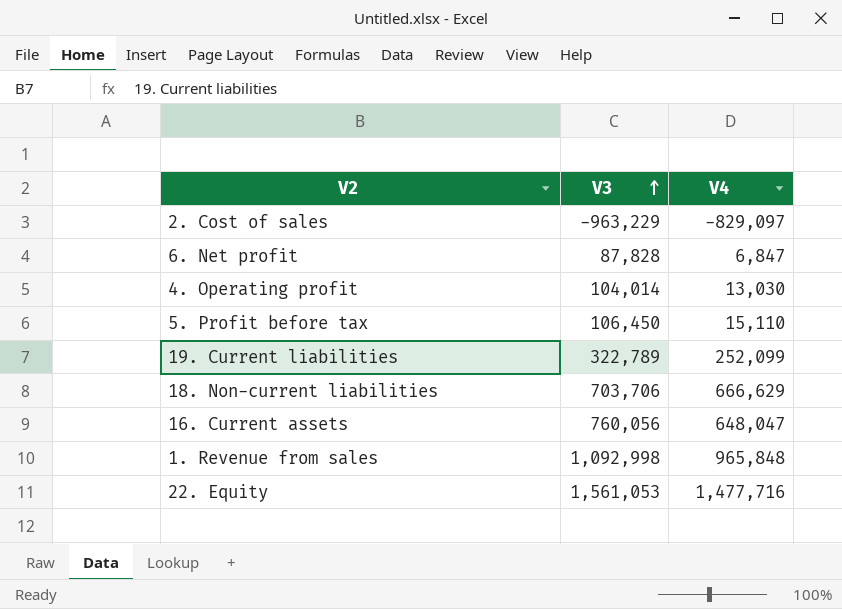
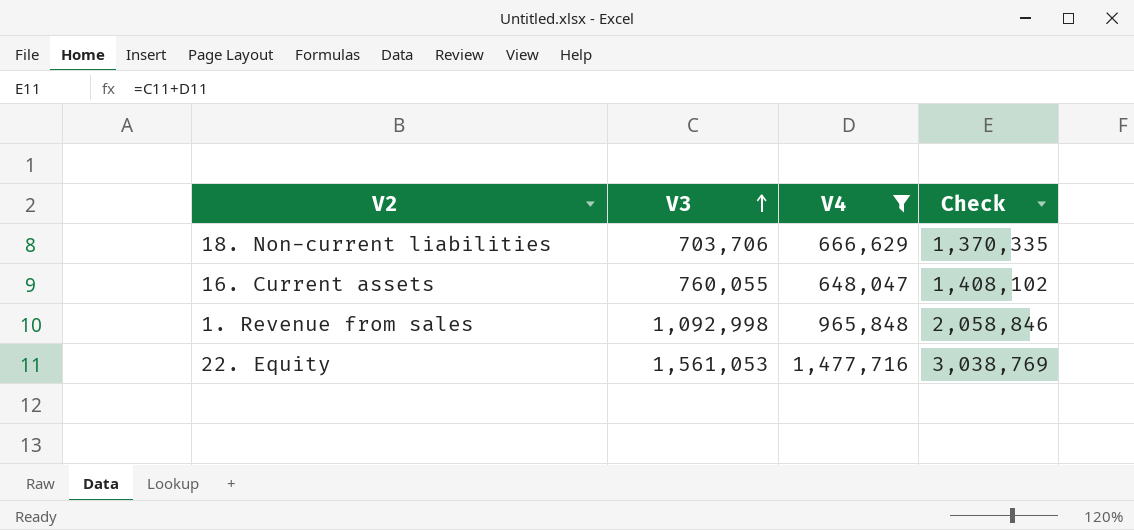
filter: none -> V4 >= 648,047
column Check | formula: none -> [V3] + [V4]
16. Current assets | V3: 760,056 -> 760,055

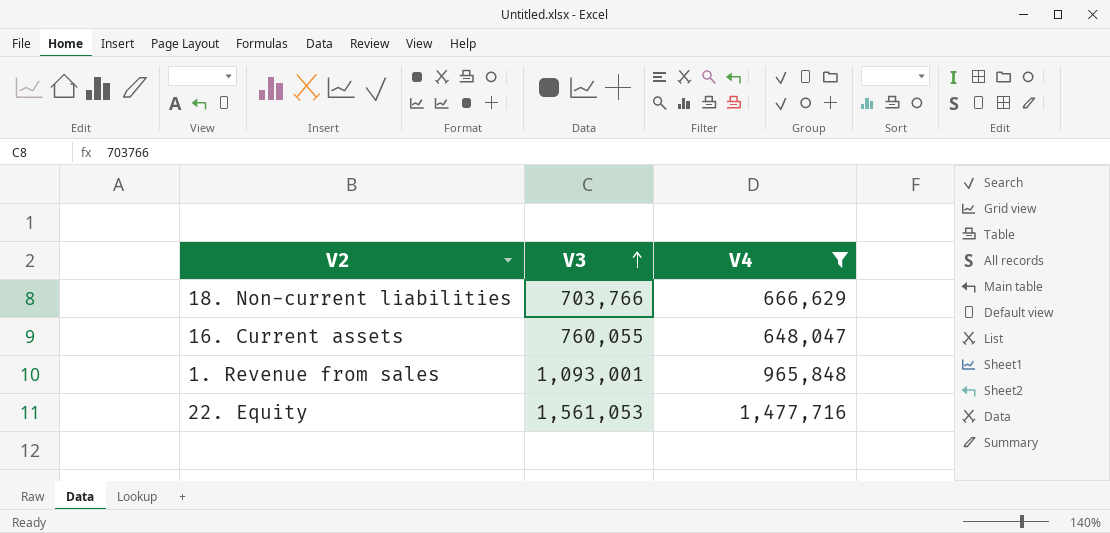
column Check | formula: [V3] + [V4] -> none
18. Non-current liabilities | V3: 703,706 -> 703,766
1. Revenue from sales | V3: 1,092,998 -> 1,093,001

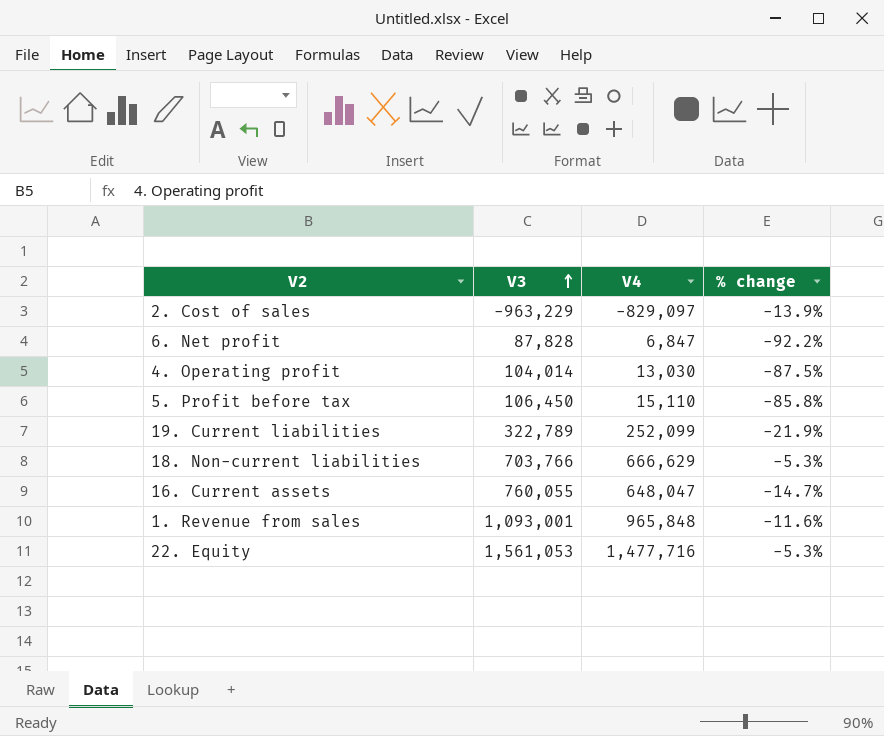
filter: V4 >= 648,047 -> none
column % change | formula: none -> ([V4] - [V3]) / [V3]

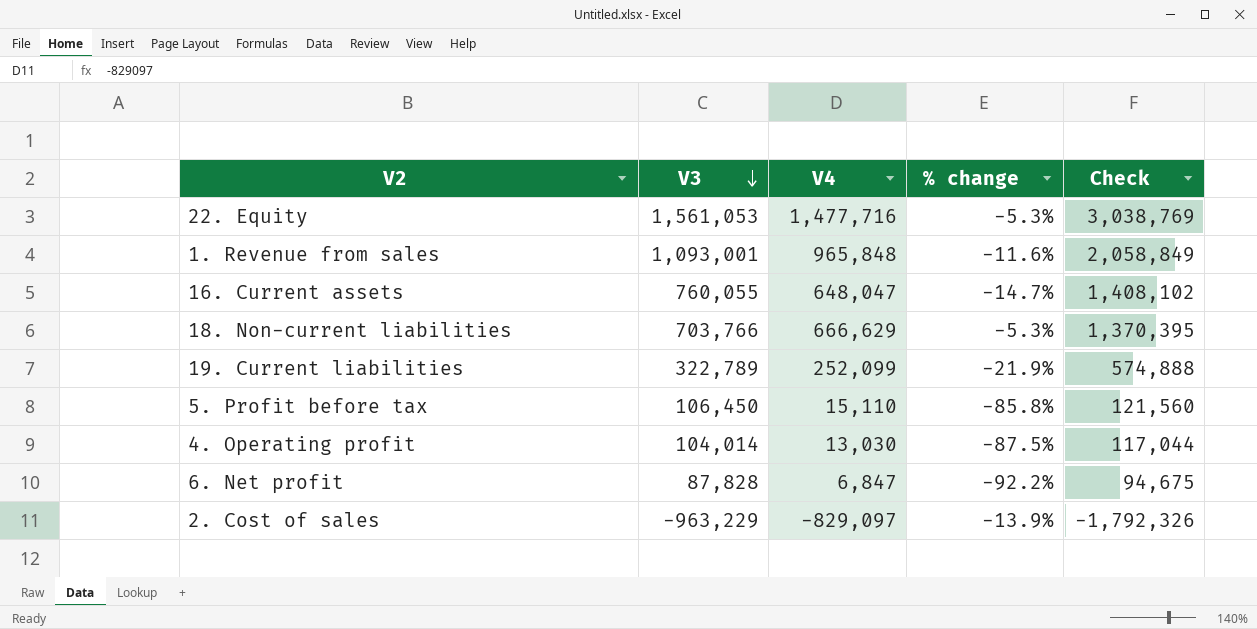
row order: V3 ascending -> V3 descending
column Check | formula: none -> [V3] + [V4]

